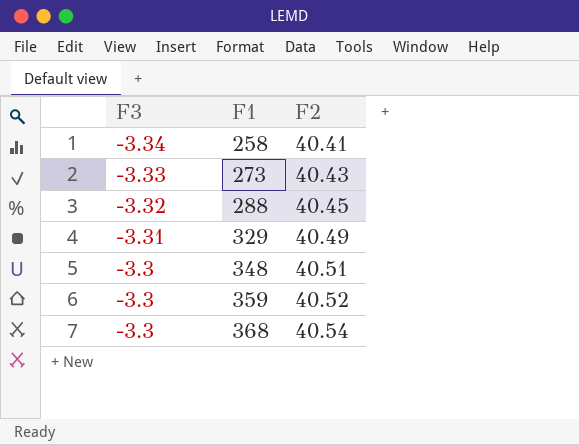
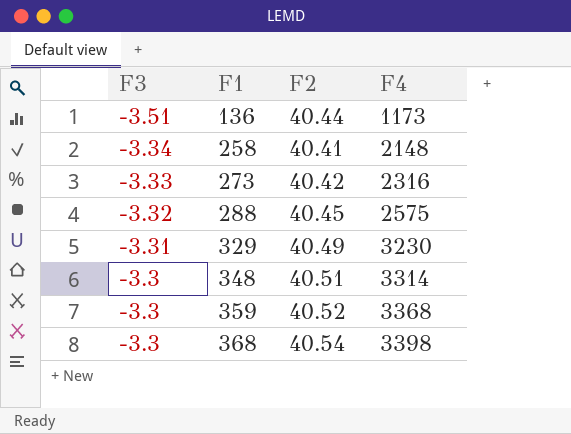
column F4 | position: none -> 4
row 136: none -> -3.51 | 40.44 | 1173
273 | F2: 40.43 -> 40.42

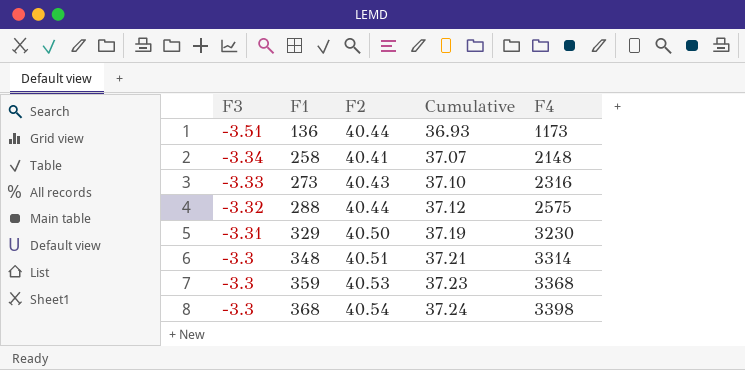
column Cumulative | formula: none -> [F3] + [F2]
273 | F2: 40.42 -> 40.43
288 | F2: 40.45 -> 40.44
329 | F2: 40.49 -> 40.50
359 | F2: 40.52 -> 40.53

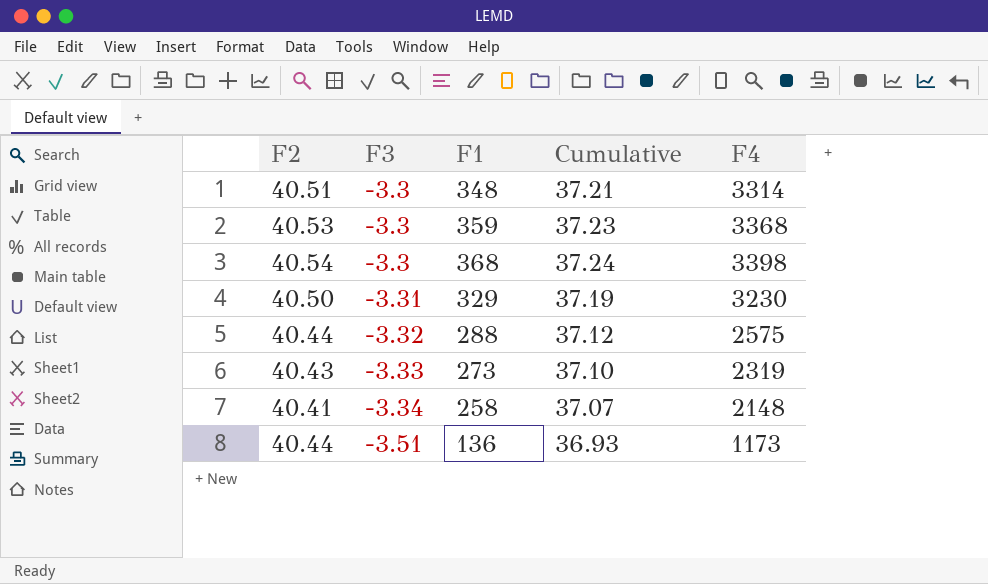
row order: F3 ascending -> F3 descending
column F2 | position: 3 -> 1
273 | F4: 2316 -> 2319

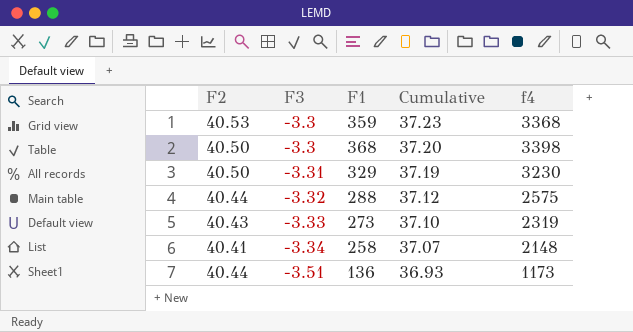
column name: F4 -> f4
row 348: 40.51 | -3.3 | 37.21 | 3314 -> none
368 | F2: 40.54 -> 40.50
368 | Cumulative: 37.24 -> 37.20

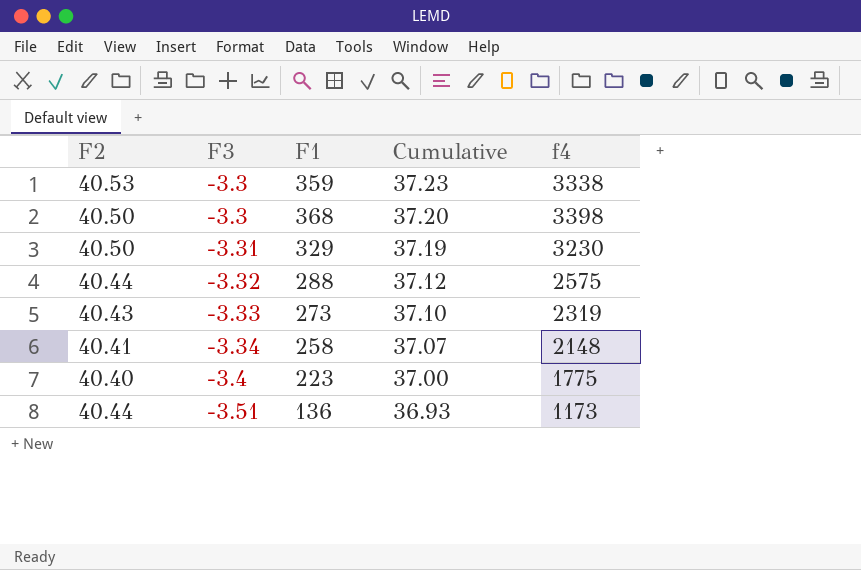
359 | f4: 3368 -> 3338
row 223: none -> 40.40 | -3.4 | 37.00 | 1775

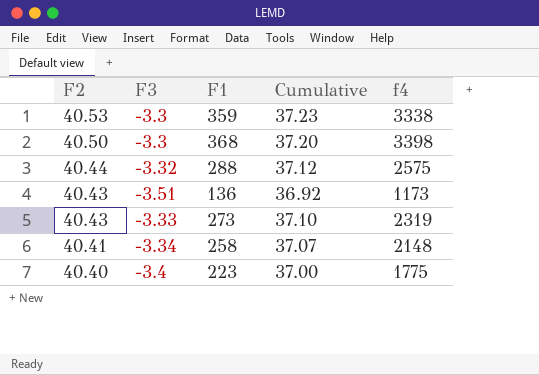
row order: F3 descending -> F2 descending
row 329: 40.50 | -3.31 | 37.19 | 3230 -> none
136 | F2: 40.44 -> 40.43
136 | Cumulative: 36.93 -> 36.92

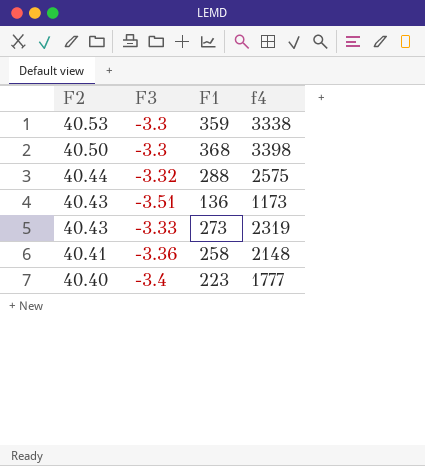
column Cumulative | formula: [F2] + [F3] -> none
258 | F3: -3.34 -> -3.36
223 | f4: 1775 -> 1777

